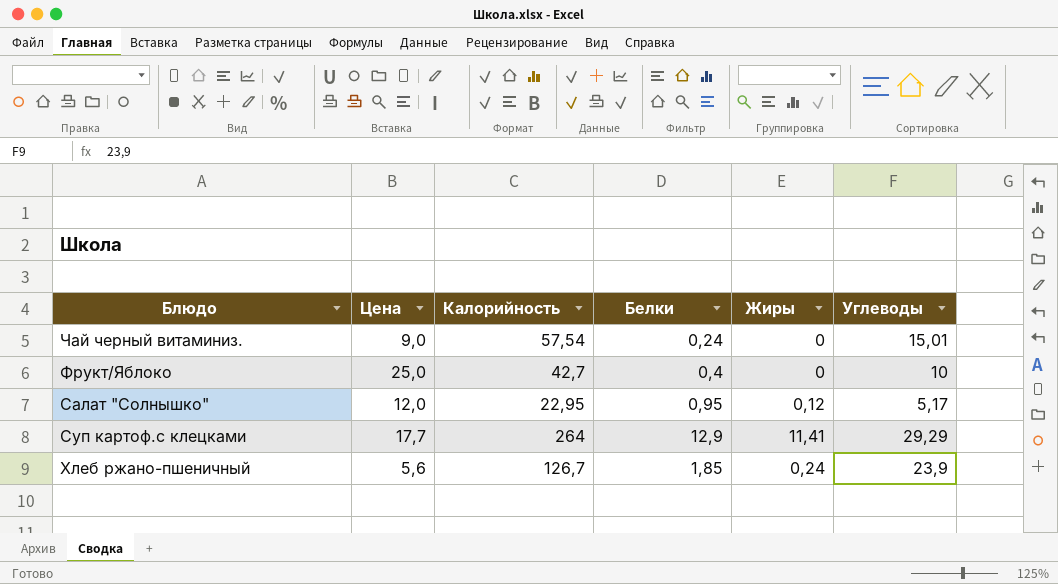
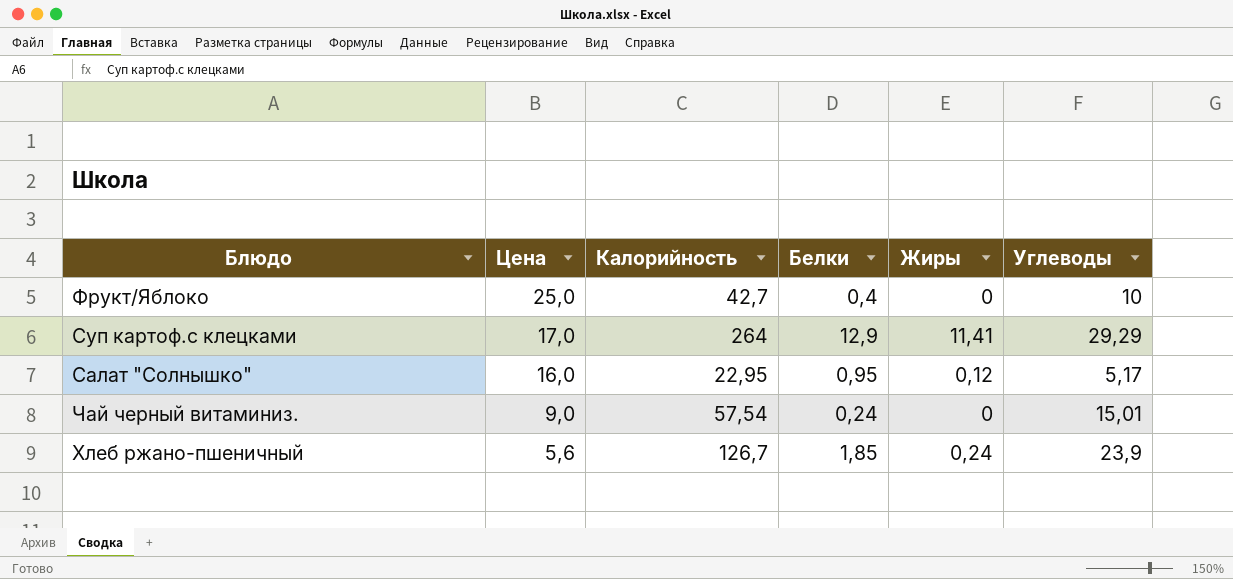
row order: none -> Цена descending
Суп картоф.с клецками | Цена: 17,7 -> 17,0
Салат "Солнышко" | Цена: 12,0 -> 16,0

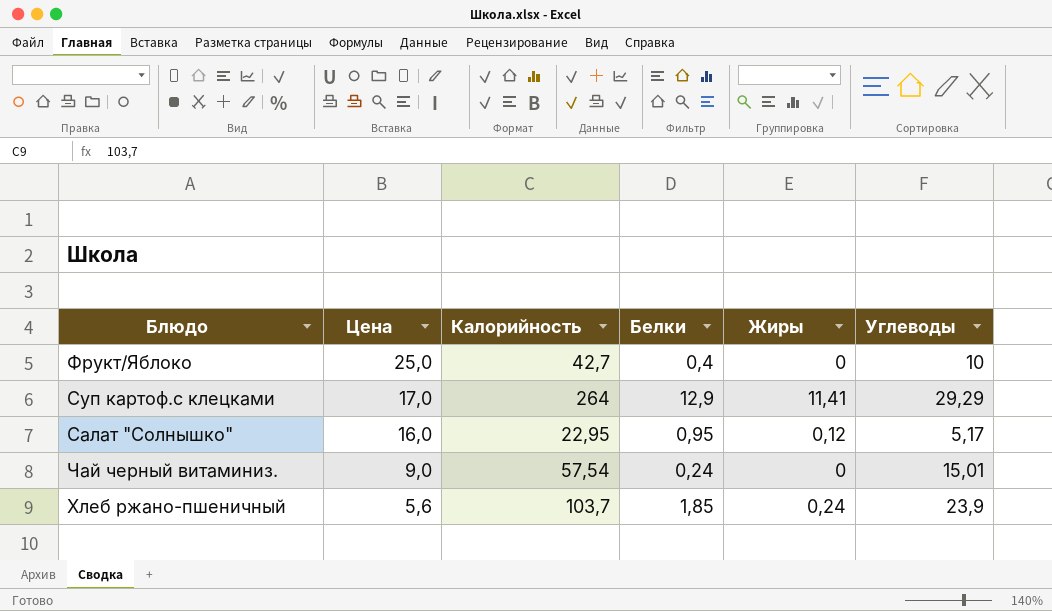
Хлеб ржано-пшеничный | Калорийность: 126,7 -> 103,7

